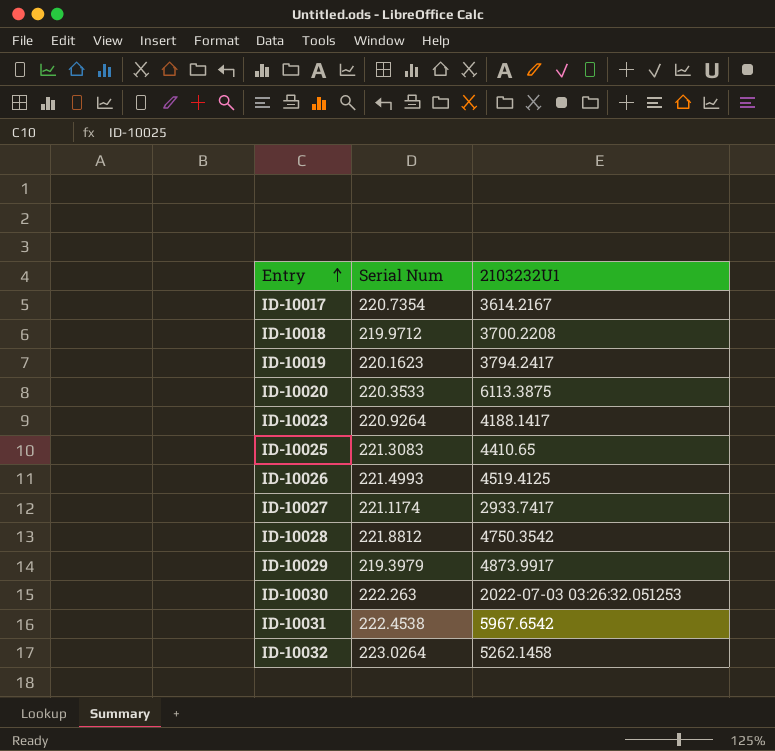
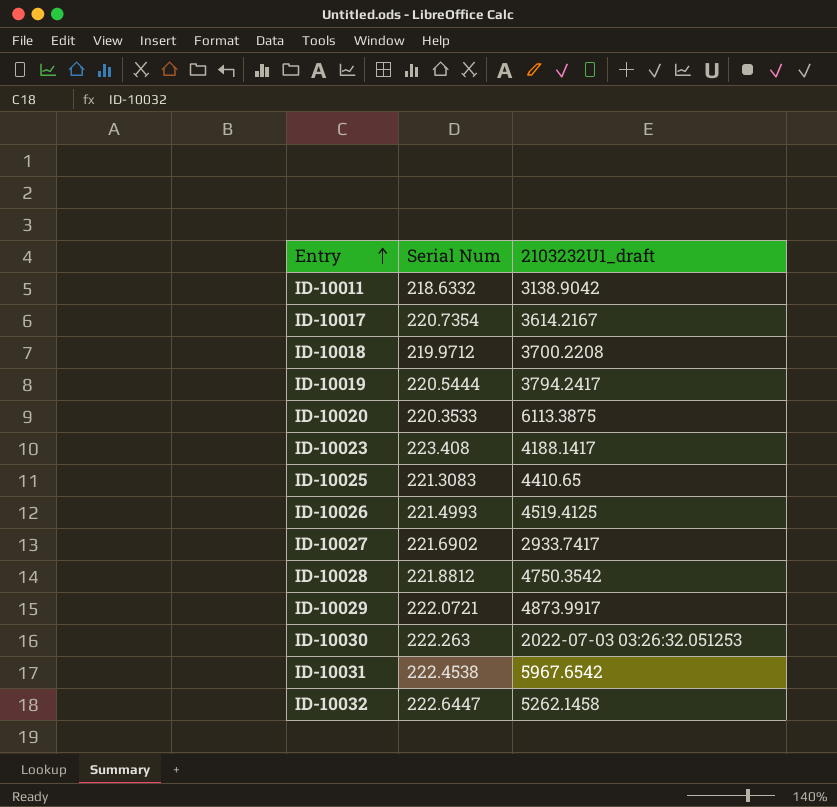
column name: 2103232U1 -> 2103232U1_draft
row ID-10011: none -> 218.6332 | 3138.9042
ID-10019 | Serial Num: 220.1623 -> 220.5444
ID-10023 | Serial Num: 220.9264 -> 223.408
ID-10027 | Serial Num: 221.1174 -> 221.6902
ID-10029 | Serial Num: 219.3979 -> 222.0721
ID-10032 | Serial Num: 223.0264 -> 222.6447

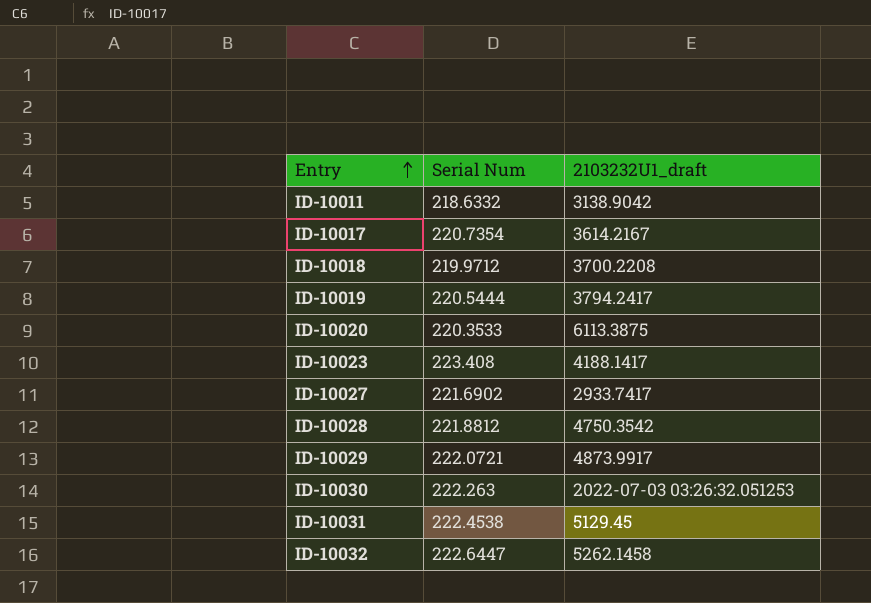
row ID-10025: 221.3083 | 4410.65 -> none
row ID-10026: 221.4993 | 4519.4125 -> none
ID-10031 | 2103232U1_draft: 5967.6542 -> 5129.45

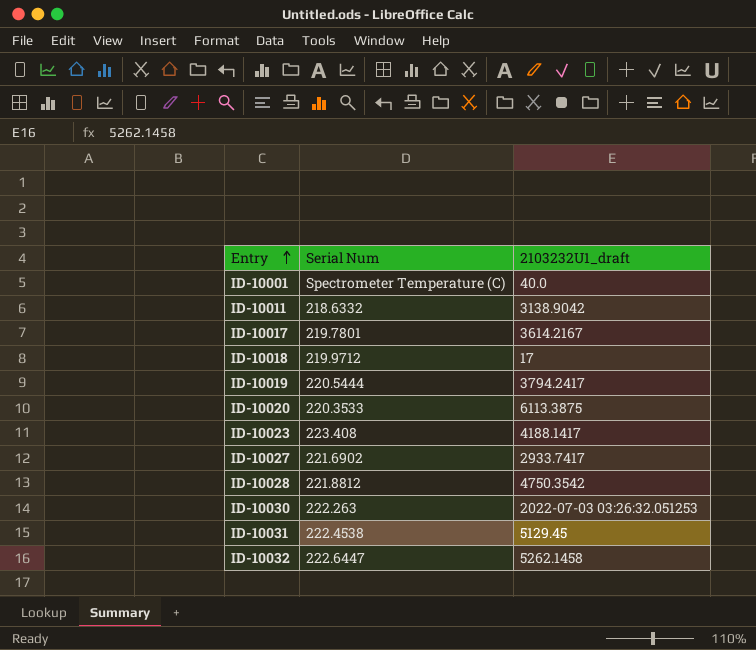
row ID-10029: 222.0721 | 4873.9917 -> none
row ID-10001: none -> Spectrometer Temperature (C) | 40.0
ID-10017 | Serial Num: 220.7354 -> 219.7801
ID-10018 | 2103232U1_draft: 3700.2208 -> 17

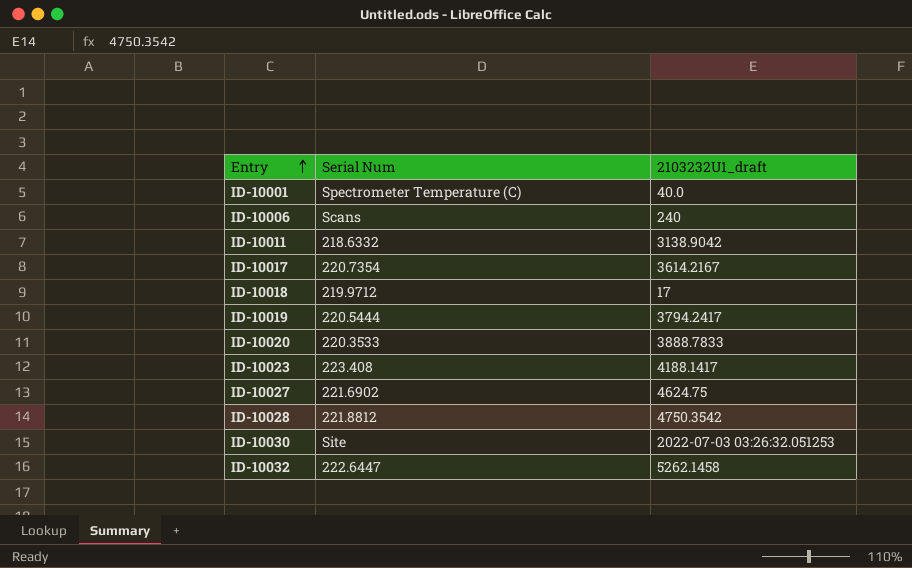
row ID-10031: 222.4538 | 5129.45 -> none
row ID-10006: none -> Scans | 240
ID-10017 | Serial Num: 219.7801 -> 220.7354
ID-10020 | 2103232U1_draft: 6113.3875 -> 3888.7833
ID-10027 | 2103232U1_draft: 2933.7417 -> 4624.75
ID-10030 | Serial Num: 222.263 -> Site

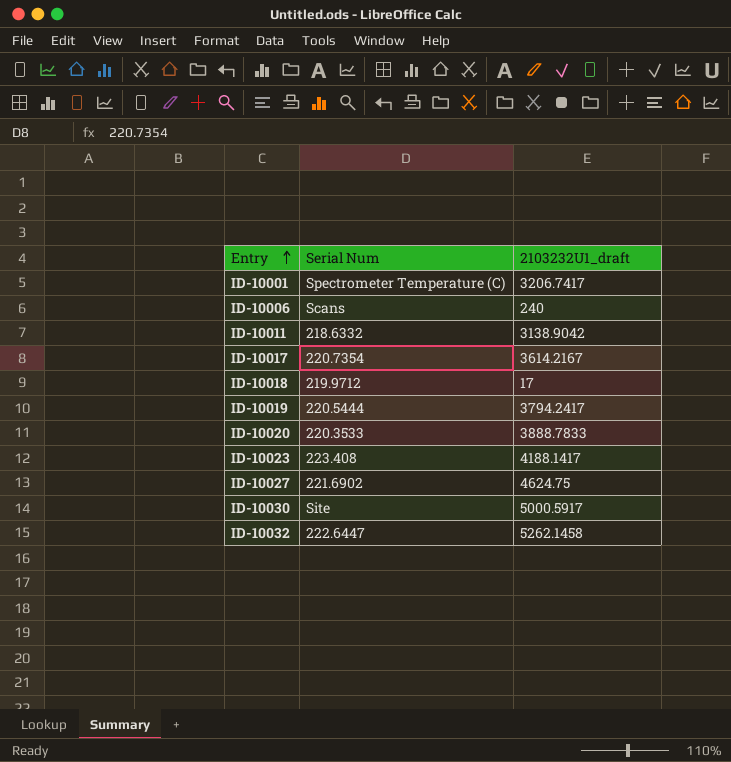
row ID-10028: 221.8812 | 4750.3542 -> none
ID-10001 | 2103232U1_draft: 40.0 -> 3206.7417
ID-10030 | 2103232U1_draft: 2022-07-03 03:26:32.051253 -> 5000.5917

